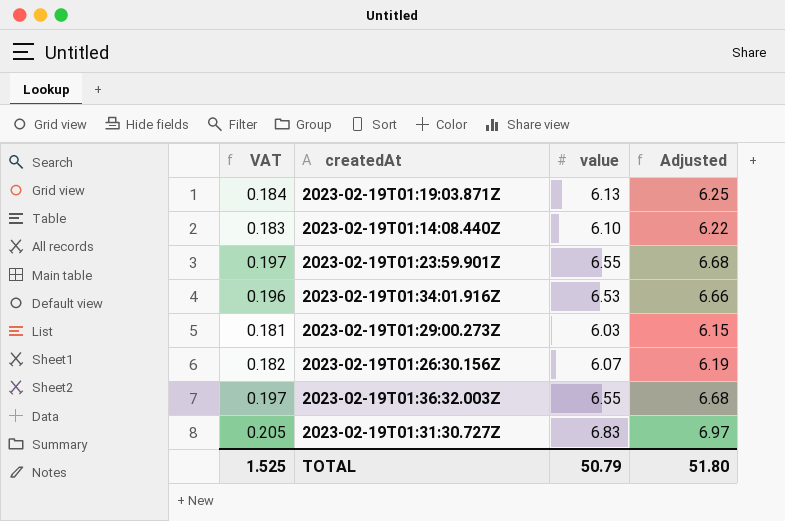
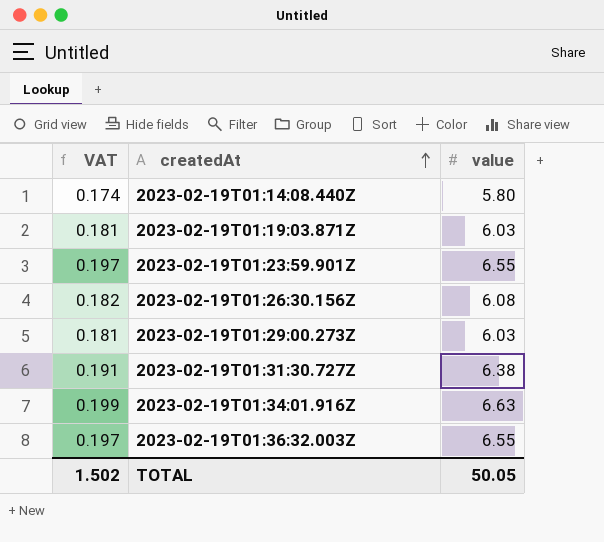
row order: none -> createdAt ascending
column Adjusted | formula: [value] * 1.02 -> none
2023-02-19T01:14:08.440Z | VAT: 0.183 -> 0.174
2023-02-19T01:14:08.440Z | value: 6.10 -> 5.80
2023-02-19T01:19:03.871Z | VAT: 0.184 -> 0.181
2023-02-19T01:19:03.871Z | value: 6.13 -> 6.03
2023-02-19T01:26:30.156Z | value: 6.07 -> 6.08
2023-02-19T01:31:30.727Z | VAT: 0.205 -> 0.191
2023-02-19T01:31:30.727Z | value: 6.83 -> 6.38
2023-02-19T01:34:01.916Z | VAT: 0.196 -> 0.199
2023-02-19T01:34:01.916Z | value: 6.53 -> 6.63
TOTAL | VAT: 1.525 -> 1.502
TOTAL | value: 50.79 -> 50.05

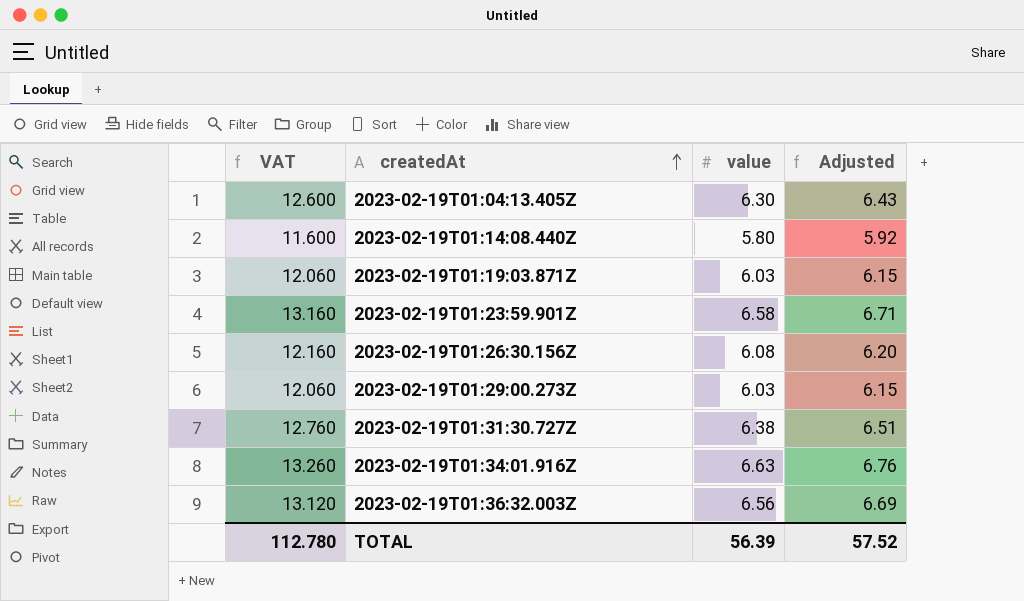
column VAT | formula: [value] * 0.03 -> [value] * 2
column Adjusted | formula: none -> [value] * 1.02
row 2023-02-19T01:04:13.405Z: none -> 12.600 | 6.30 | 6.43
2023-02-19T01:23:59.901Z | value: 6.55 -> 6.58
2023-02-19T01:36:32.003Z | value: 6.55 -> 6.56
TOTAL | VAT: 1.502 -> 112.780
TOTAL | value: 50.05 -> 56.39

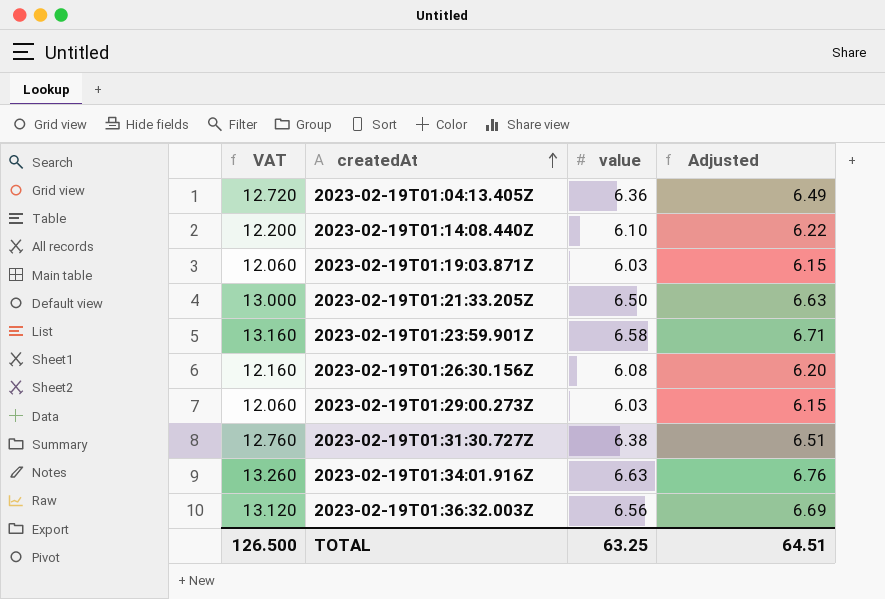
2023-02-19T01:04:13.405Z | VAT: 12.600 -> 12.720
2023-02-19T01:04:13.405Z | value: 6.30 -> 6.36
2023-02-19T01:04:13.405Z | Adjusted: 6.43 -> 6.49
2023-02-19T01:14:08.440Z | VAT: 11.600 -> 12.200
2023-02-19T01:14:08.440Z | value: 5.80 -> 6.10
2023-02-19T01:14:08.440Z | Adjusted: 5.92 -> 6.22
row 2023-02-19T01:21:33.205Z: none -> 13.000 | 6.50 | 6.63
TOTAL | VAT: 112.780 -> 126.500
TOTAL | value: 56.39 -> 63.25
TOTAL | Adjusted: 57.52 -> 64.51

